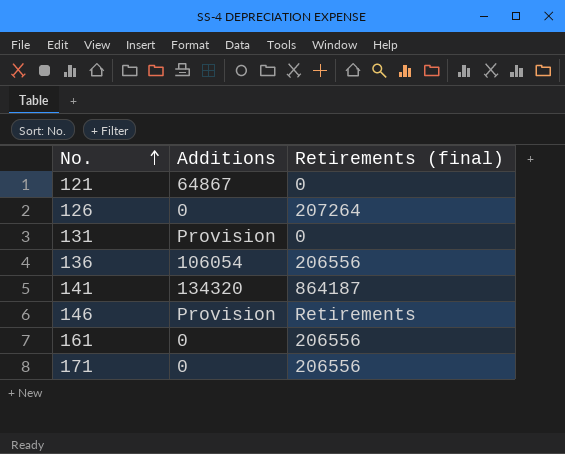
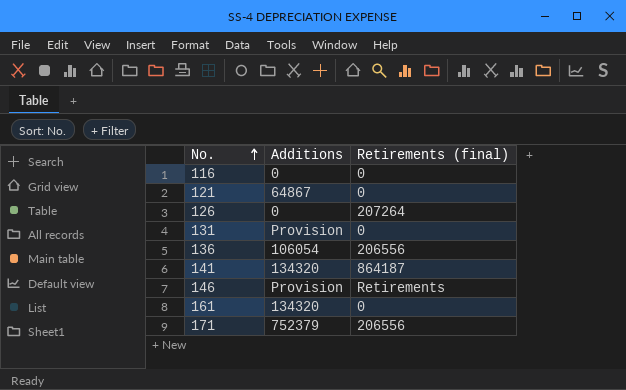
row 116: none -> 0 | 0
161 | Additions: 0 -> 134320
161 | Retirements (final): 206556 -> 0
171 | Additions: 0 -> 752379

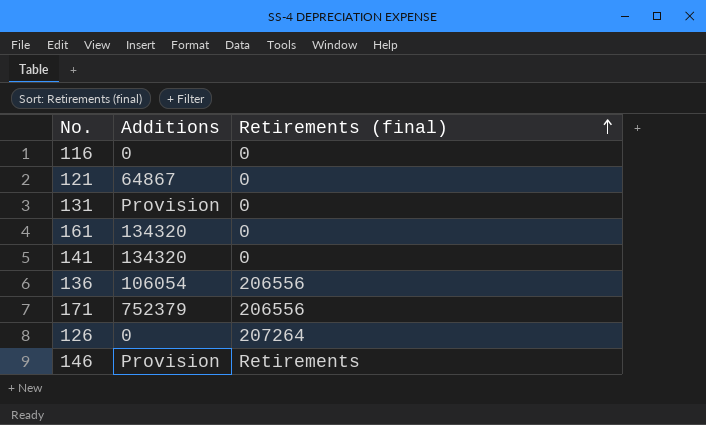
row order: No. ascending -> Retirements (final) ascending
141 | Retirements (final): 864187 -> 0

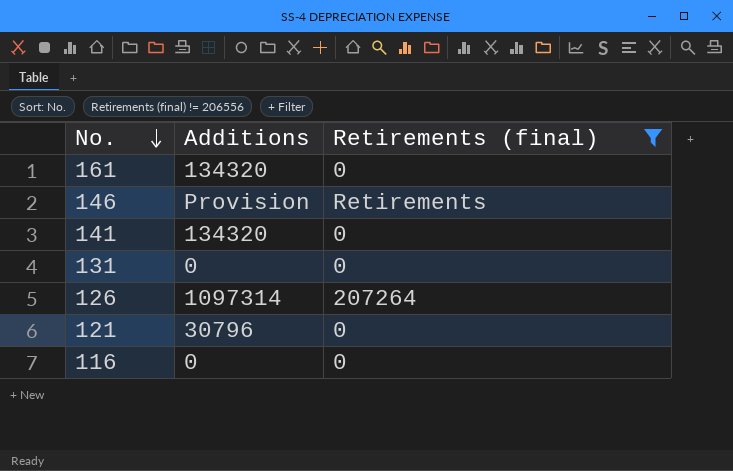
filter: none -> Retirements (final) != 206556
row order: Retirements (final) ascending -> No. descending
131 | Additions: Provision -> 0
126 | Additions: 0 -> 1097314
121 | Additions: 64867 -> 30796

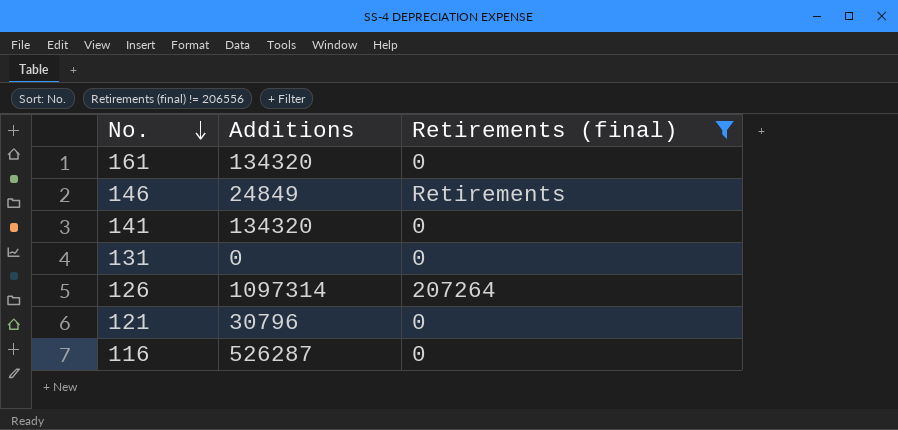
146 | Additions: Provision -> 24849
116 | Additions: 0 -> 526287

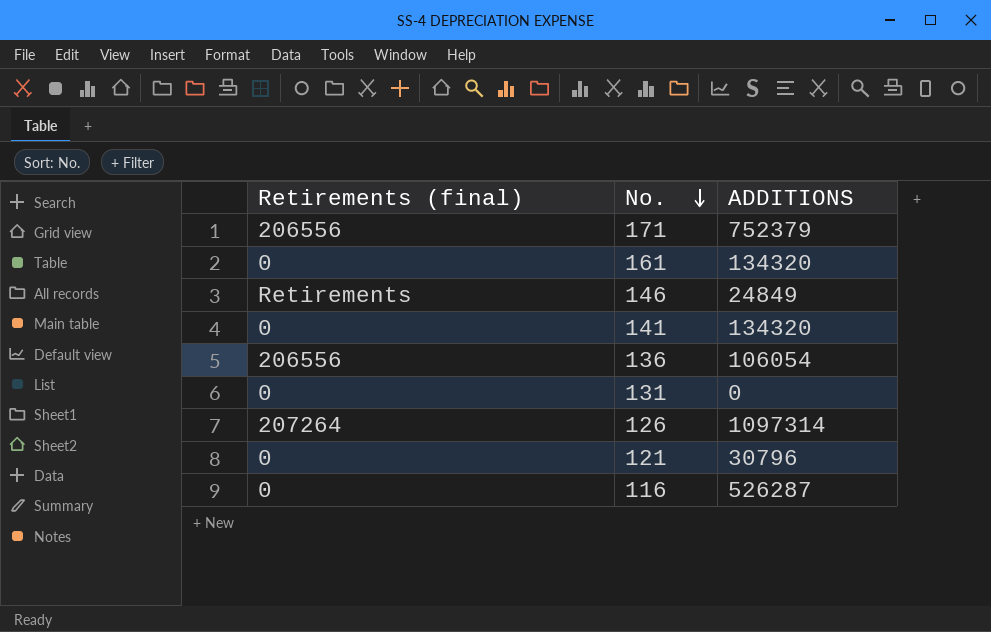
filter: Retirements (final) != 206556 -> none
column Retirements (final) | position: 3 -> 1
column name: Additions -> ADDITIONS

